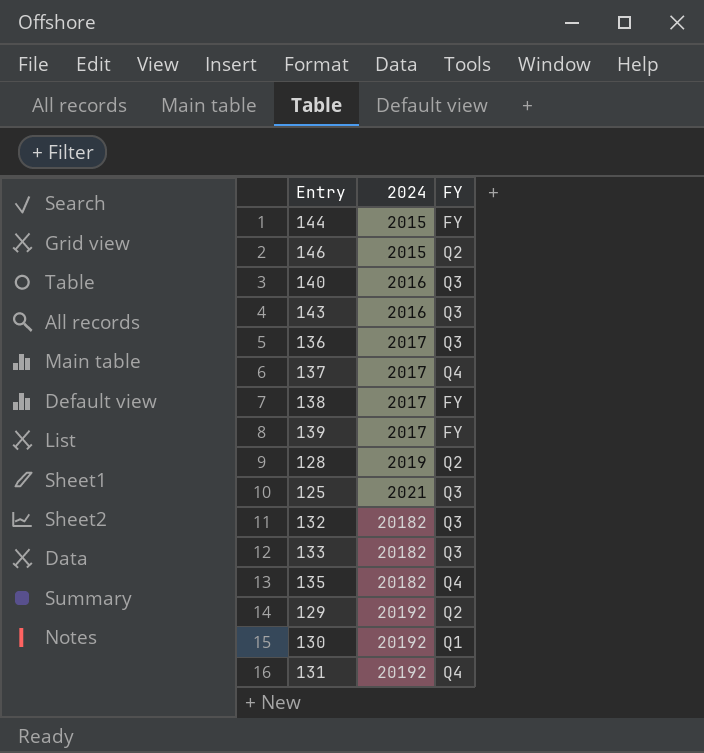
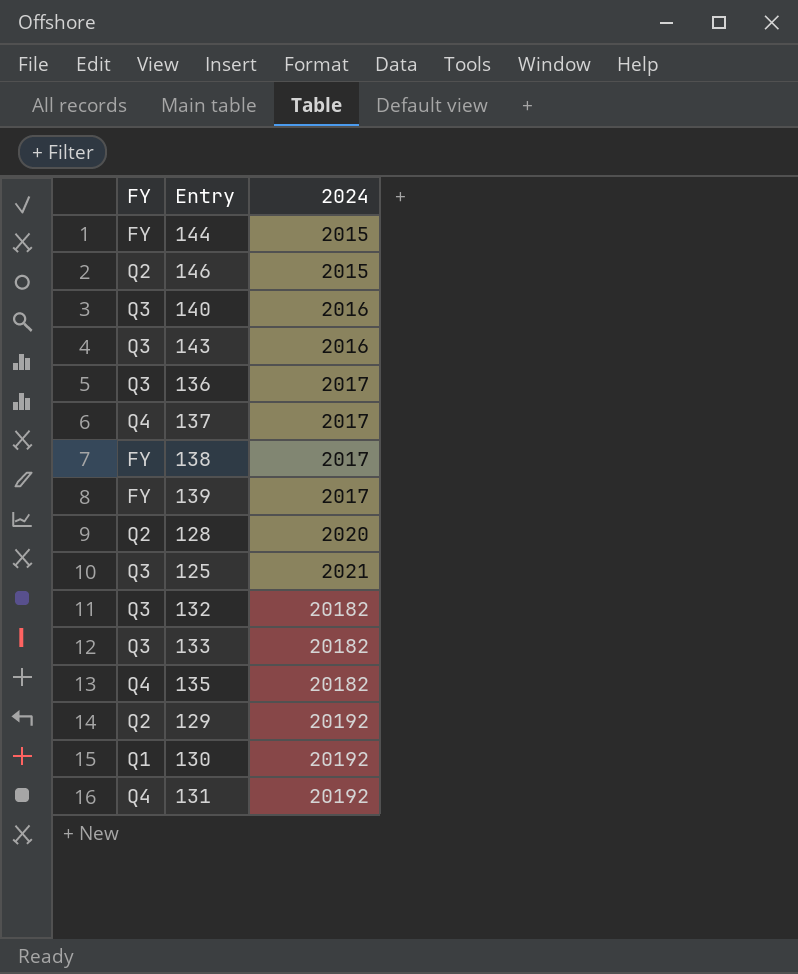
column FY | position: 3 -> 1
128 | 2024: 2019 -> 2020

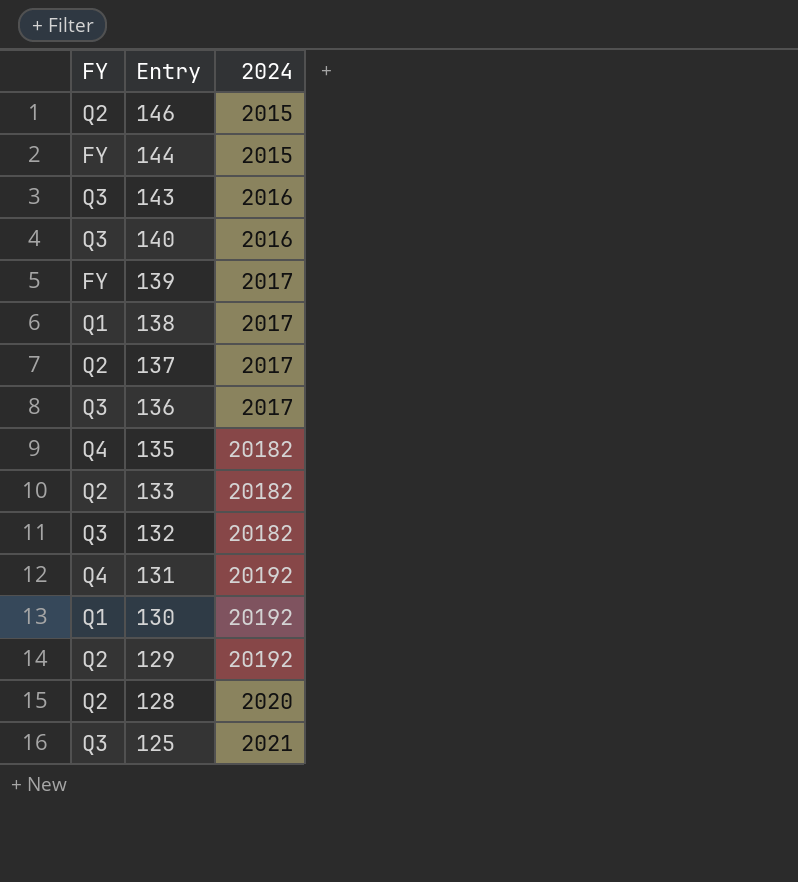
row order: 2024 ascending -> Entry descending
138 | FY: FY -> Q1
137 | FY: Q4 -> Q2
133 | FY: Q3 -> Q2

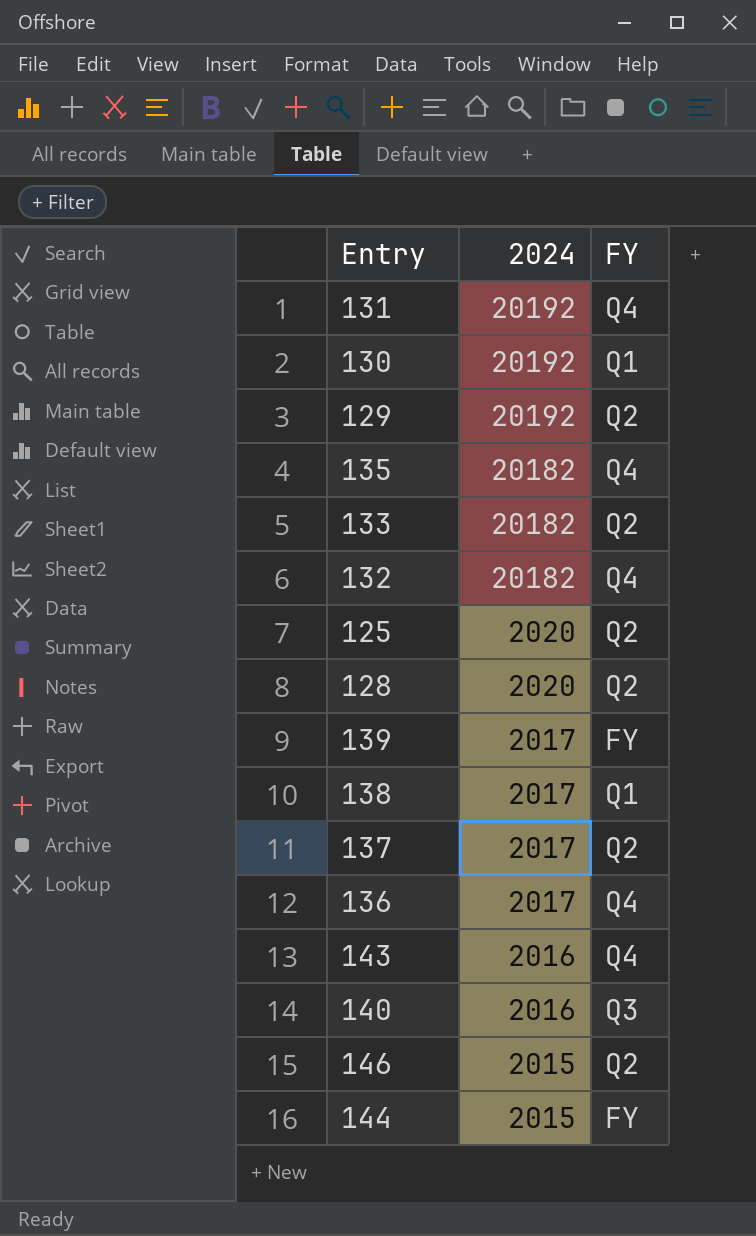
row order: Entry descending -> 2024 descending
column FY | position: 1 -> 3
132 | FY: Q3 -> Q4
125 | 2024: 2021 -> 2020
125 | FY: Q3 -> Q2
136 | FY: Q3 -> Q4
143 | FY: Q3 -> Q4

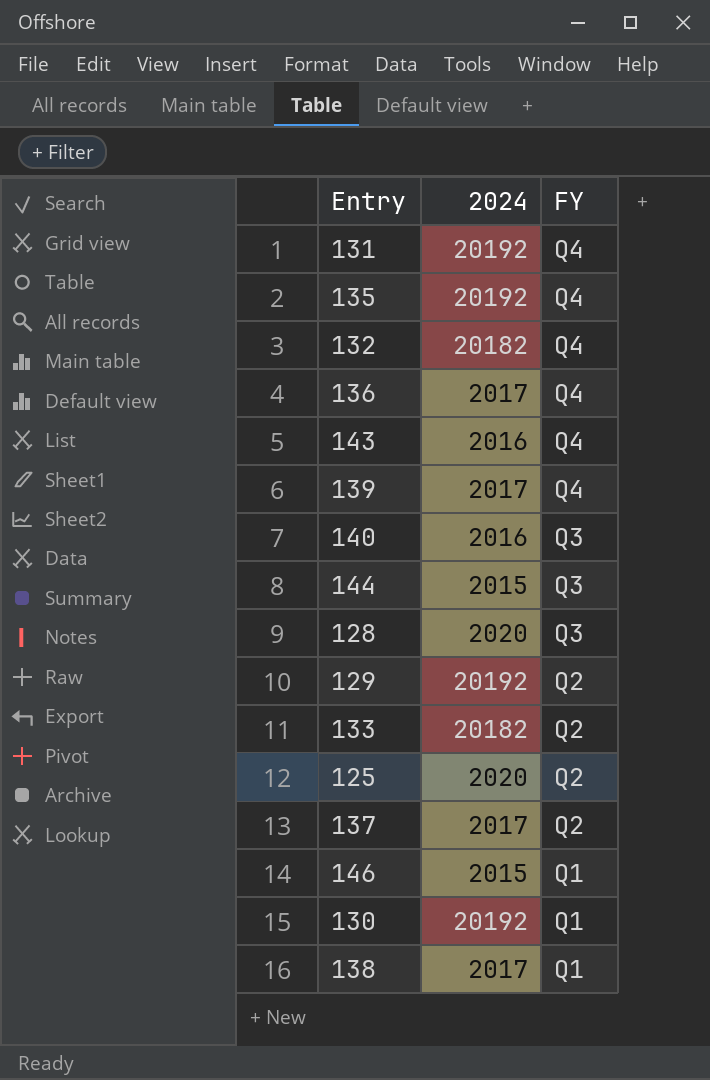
row order: 2024 descending -> FY descending
135 | 2024: 20182 -> 20192
139 | FY: FY -> Q4
144 | FY: FY -> Q3
128 | FY: Q2 -> Q3
146 | FY: Q2 -> Q1

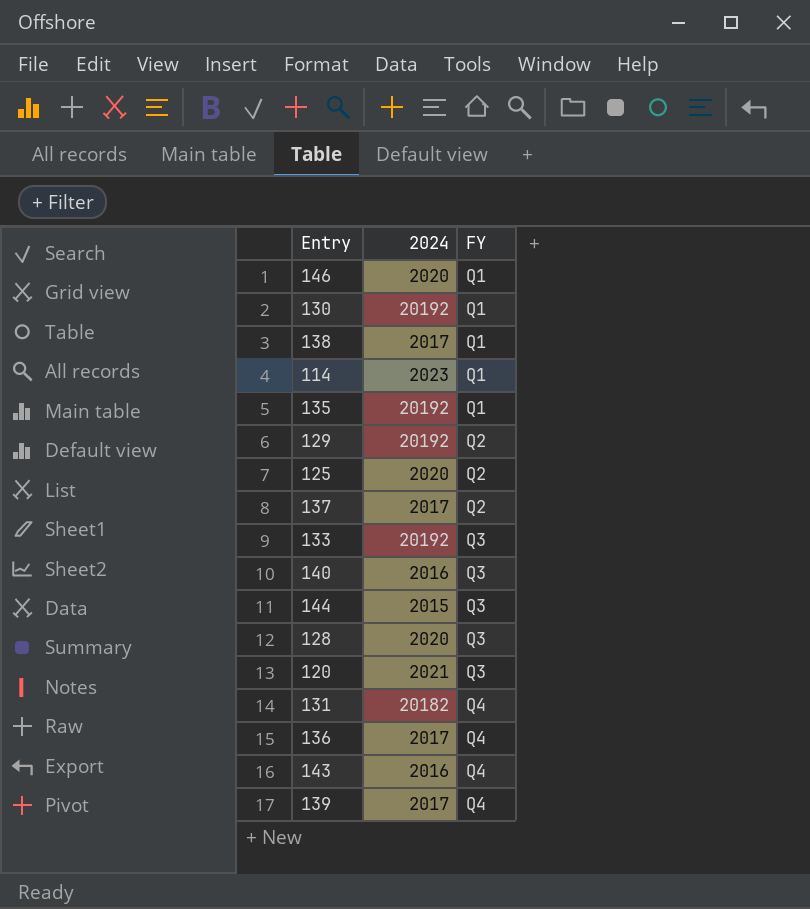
row order: FY descending -> FY ascending
row 132: 20182 | Q4 -> none
146 | 2024: 2015 -> 2020
row 114: none -> 2023 | Q1
135 | FY: Q4 -> Q1
133 | 2024: 20182 -> 20192
133 | FY: Q2 -> Q3
row 120: none -> 2021 | Q3
131 | 2024: 20192 -> 20182

